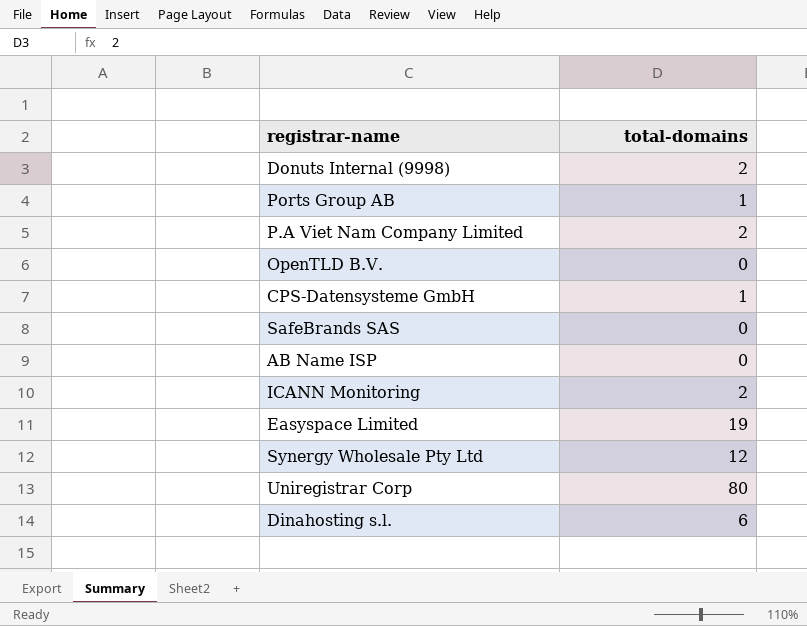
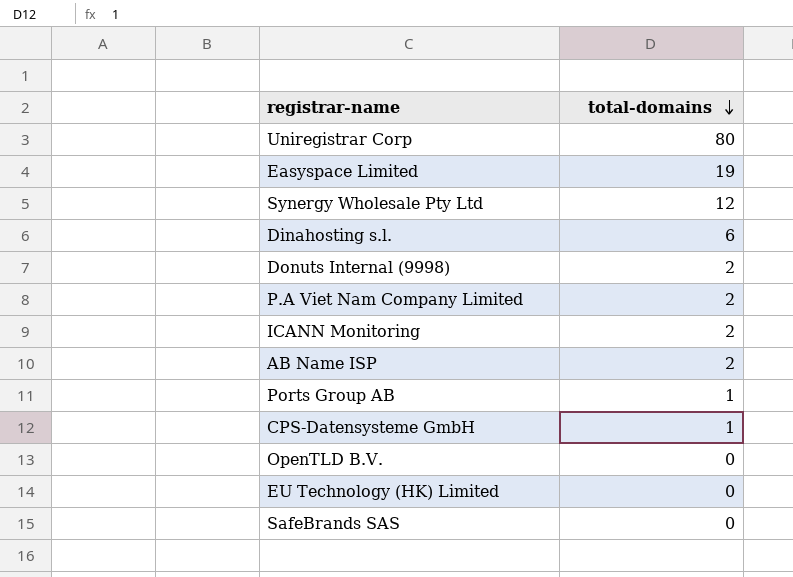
row order: none -> total-domains descending
AB Name ISP | total-domains: 0 -> 2
row EU Technology (HK) Limited: none -> 0

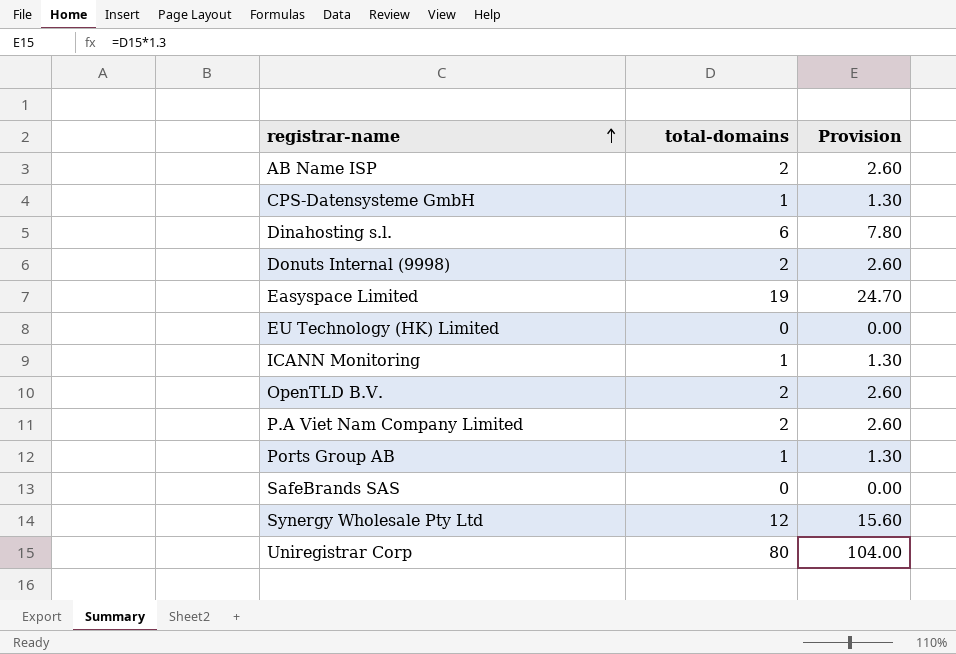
row order: total-domains descending -> registrar-name ascending
column Provision | formula: none -> [total-domains] * 1.3
ICANN Monitoring | total-domains: 2 -> 1
OpenTLD B.V. | total-domains: 0 -> 2

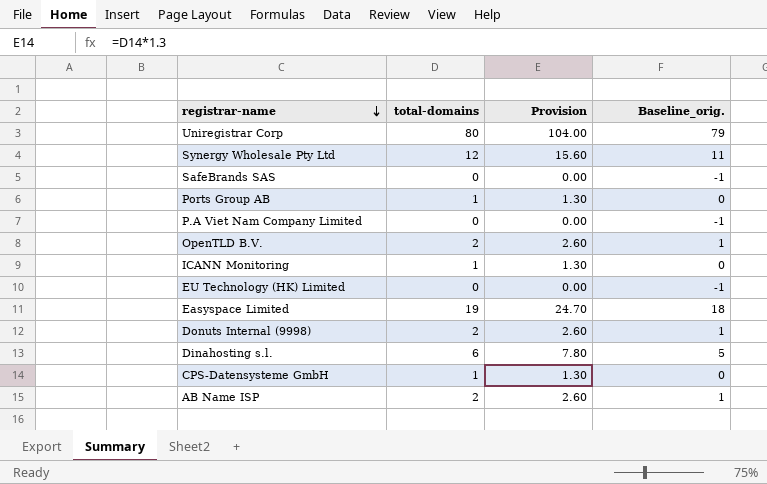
row order: registrar-name ascending -> registrar-name descending
column Baseline_orig. | formula: none -> [total-domains] - 1
P.A Viet Nam Company Limited | total-domains: 2 -> 0
P.A Viet Nam Company Limited | Provision: 2.60 -> 0.00

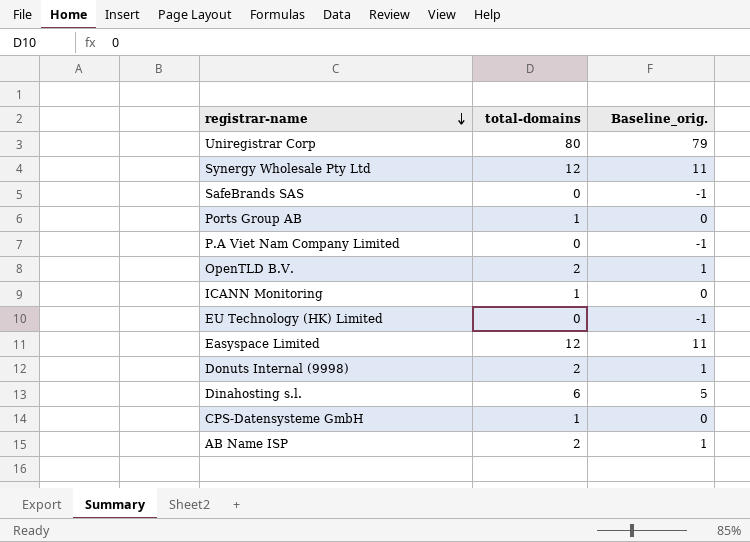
column Provision | formula: [total-domains] * 1.3 -> none
Easyspace Limited | total-domains: 19 -> 12
Easyspace Limited | Baseline_orig.: 18 -> 11

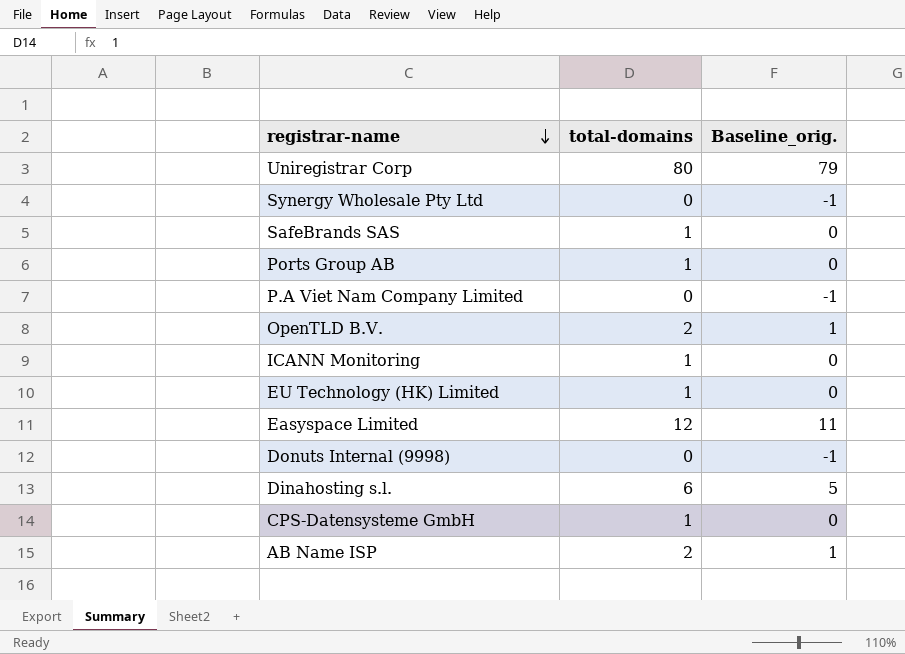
Synergy Wholesale Pty Ltd | total-domains: 12 -> 0
Synergy Wholesale Pty Ltd | Baseline_orig.: 11 -> -1
SafeBrands SAS | total-domains: 0 -> 1
SafeBrands SAS | Baseline_orig.: -1 -> 0
EU Technology (HK) Limited | total-domains: 0 -> 1
EU Technology (HK) Limited | Baseline_orig.: -1 -> 0
Donuts Internal (9998) | total-domains: 2 -> 0
Donuts Internal (9998) | Baseline_orig.: 1 -> -1

